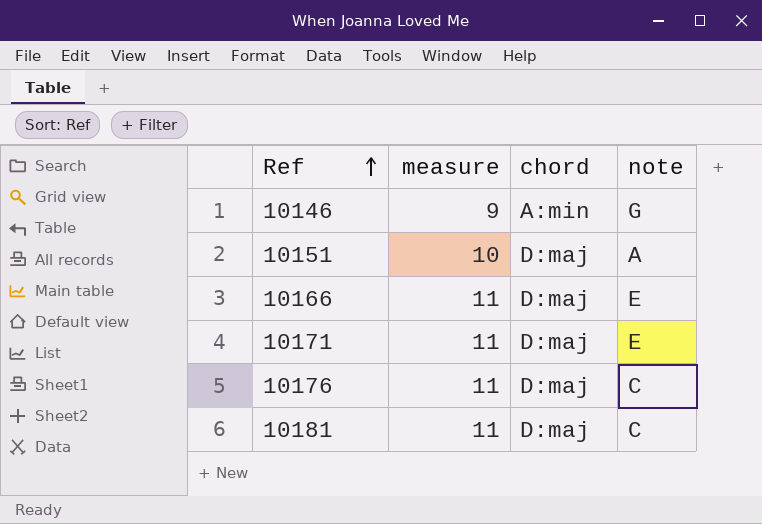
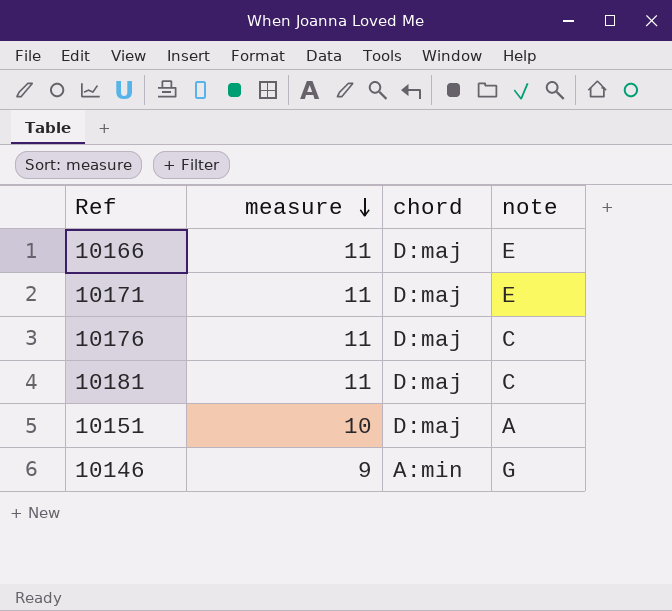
row order: Ref ascending -> measure descending

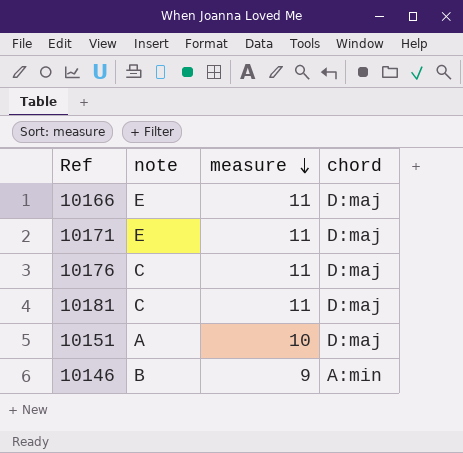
column note | position: 4 -> 2
10146 | note: G -> B

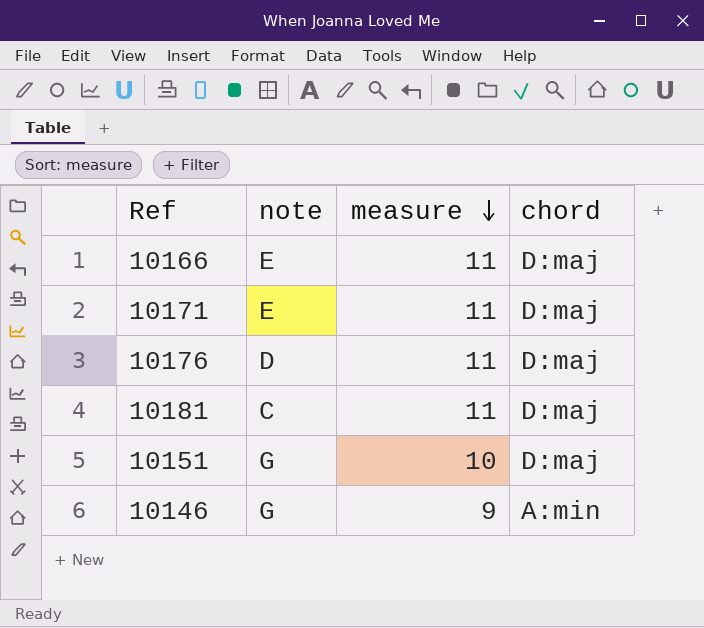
10176 | note: C -> D
10151 | note: A -> G
10146 | note: B -> G

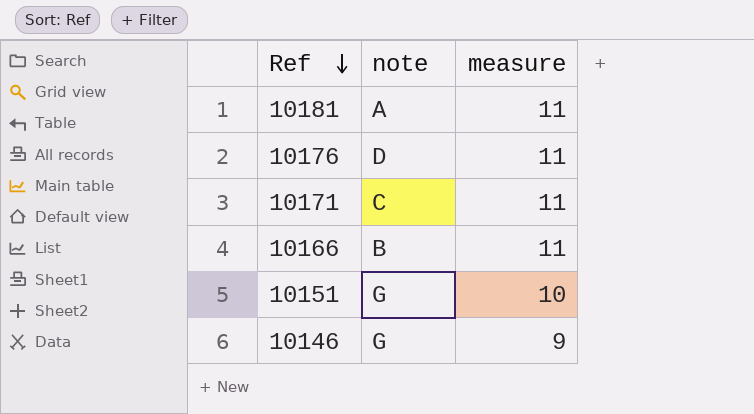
row order: measure descending -> Ref descending
column chord | position: 4 -> none
10181 | note: C -> A
10171 | note: E -> C
10166 | note: E -> B

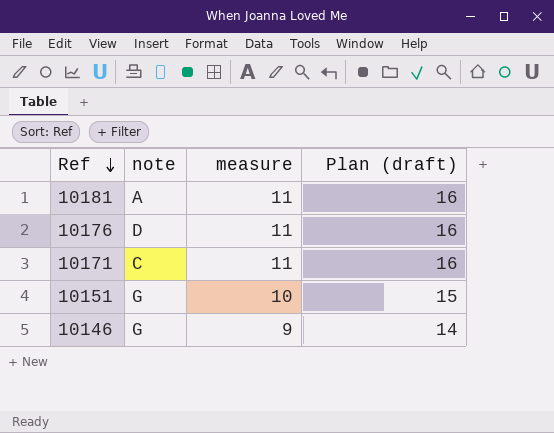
column Plan (draft) | formula: none -> [measure] + 5
row 10166: B | 11 -> none

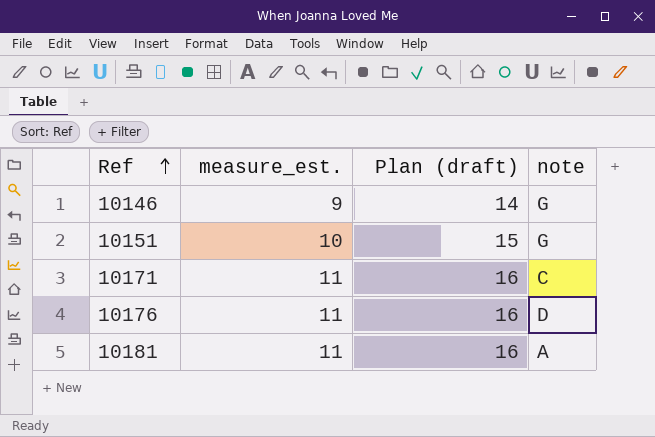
row order: Ref descending -> Ref ascending
column name: measure -> measure_est.
column note | position: 2 -> 4

